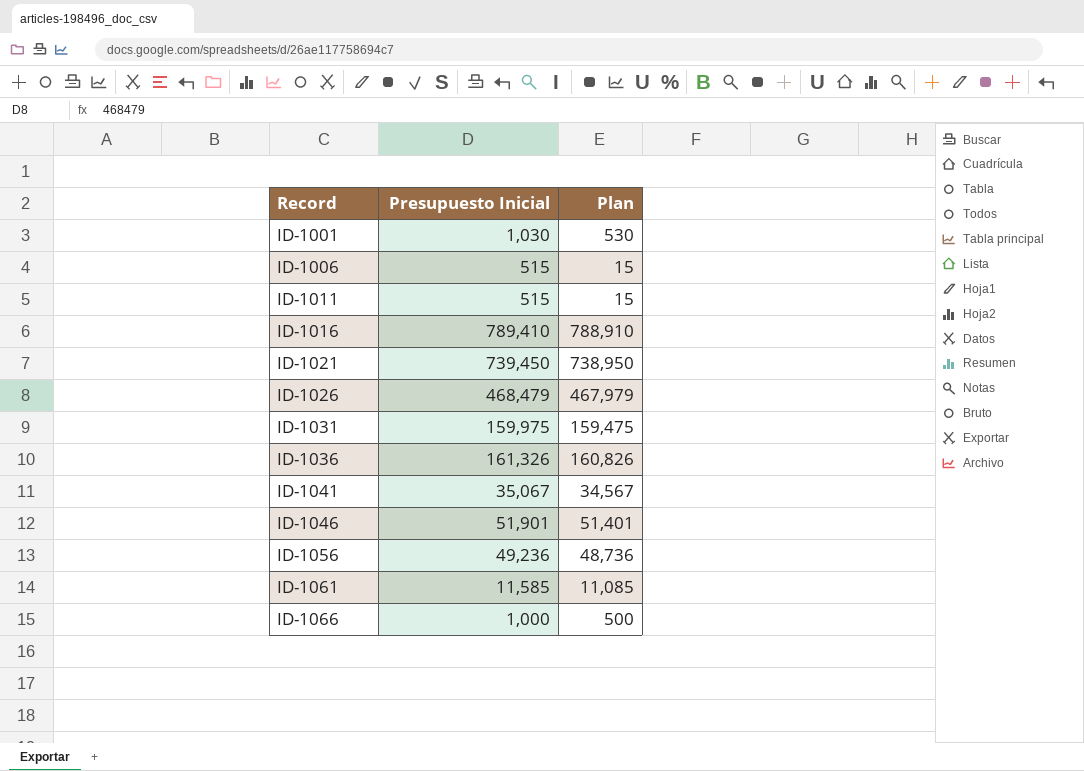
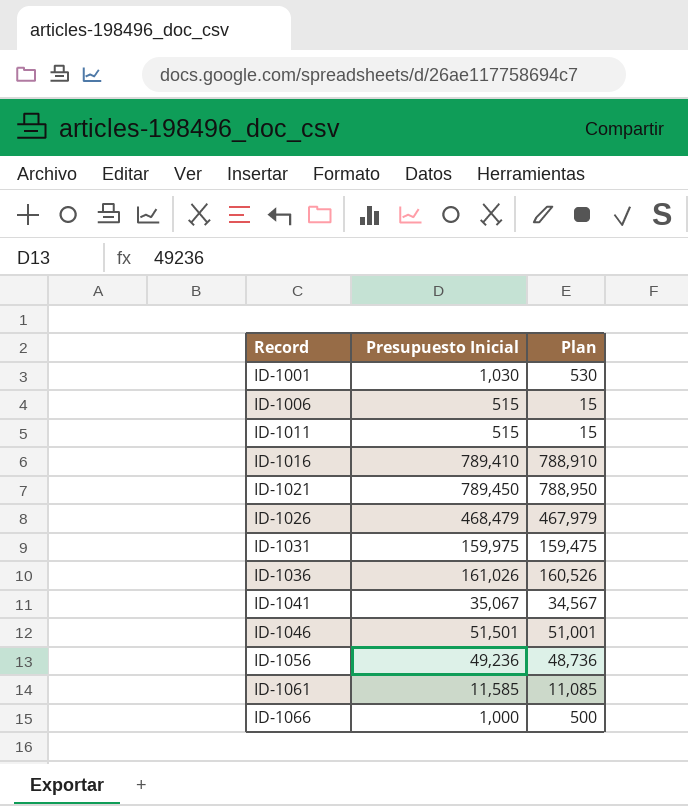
ID-1021 | Presupuesto Inicial: 739,450 -> 789,450
ID-1021 | Plan: 738,950 -> 788,950
ID-1036 | Presupuesto Inicial: 161,326 -> 161,026
ID-1036 | Plan: 160,826 -> 160,526
ID-1046 | Presupuesto Inicial: 51,901 -> 51,501
ID-1046 | Plan: 51,401 -> 51,001

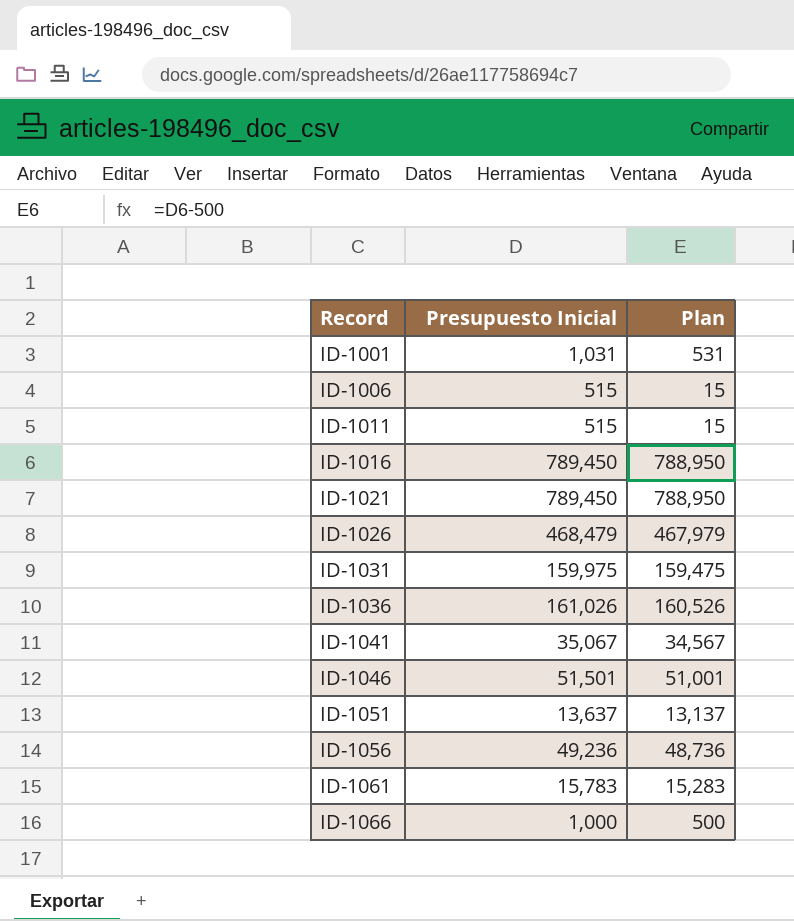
ID-1001 | Presupuesto Inicial: 1,030 -> 1,031
ID-1001 | Plan: 530 -> 531
ID-1016 | Presupuesto Inicial: 789,410 -> 789,450
ID-1016 | Plan: 788,910 -> 788,950
row ID-1051: none -> 13,637 | 13,137
ID-1061 | Presupuesto Inicial: 11,585 -> 15,783
ID-1061 | Plan: 11,085 -> 15,283

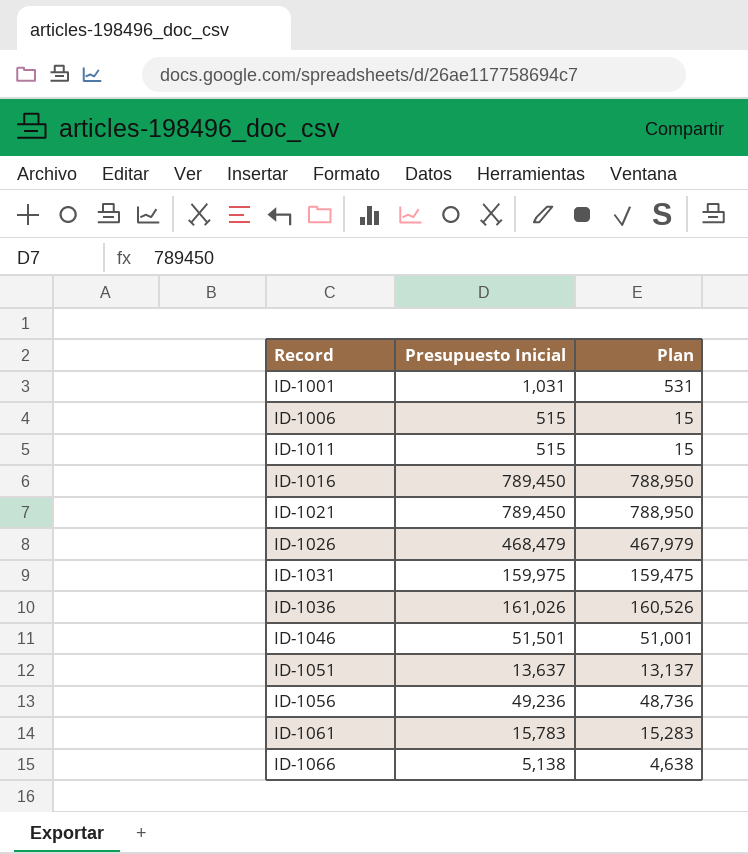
row ID-1041: 35,067 | 34,567 -> none
ID-1066 | Presupuesto Inicial: 1,000 -> 5,138
ID-1066 | Plan: 500 -> 4,638

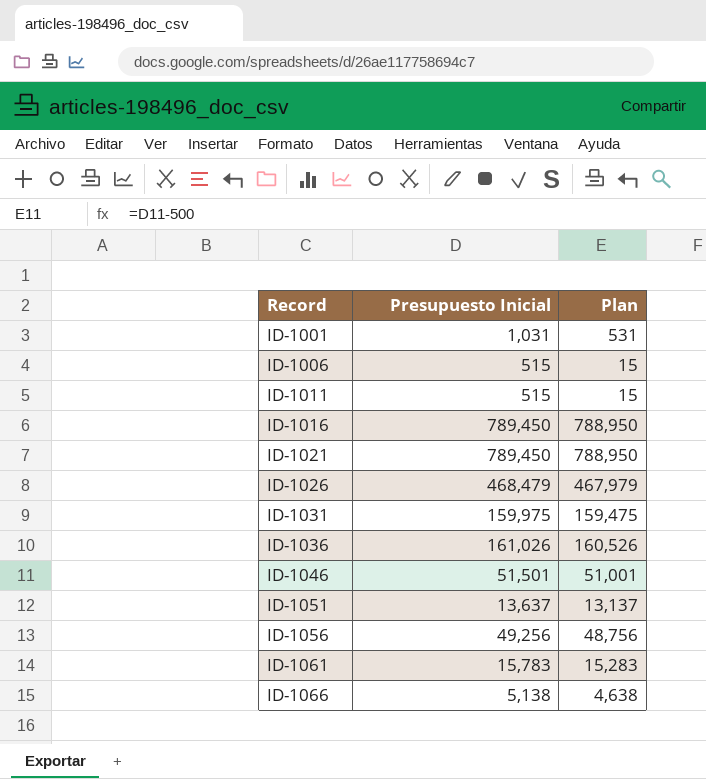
ID-1056 | Presupuesto Inicial: 49,236 -> 49,256
ID-1056 | Plan: 48,736 -> 48,756

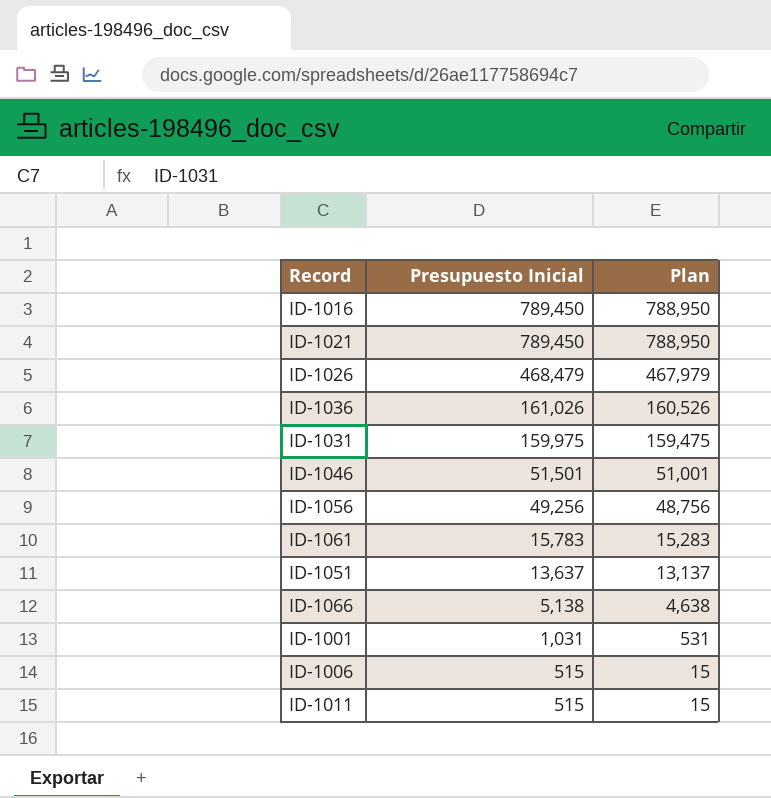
row order: Record ascending -> Presupuesto Inicial descending

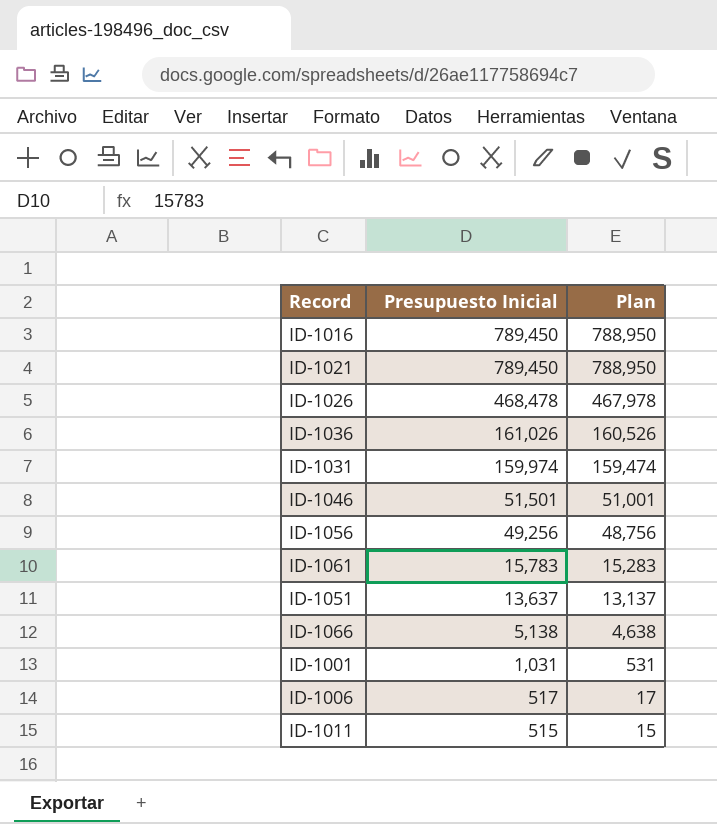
ID-1026 | Presupuesto Inicial: 468,479 -> 468,478
ID-1026 | Plan: 467,979 -> 467,978
ID-1031 | Presupuesto Inicial: 159,975 -> 159,974
ID-1031 | Plan: 159,475 -> 159,474
ID-1006 | Presupuesto Inicial: 515 -> 517
ID-1006 | Plan: 15 -> 17

